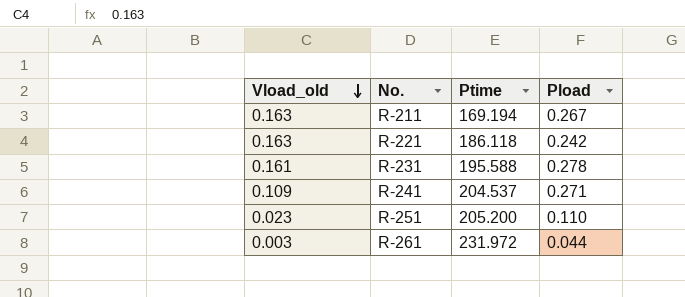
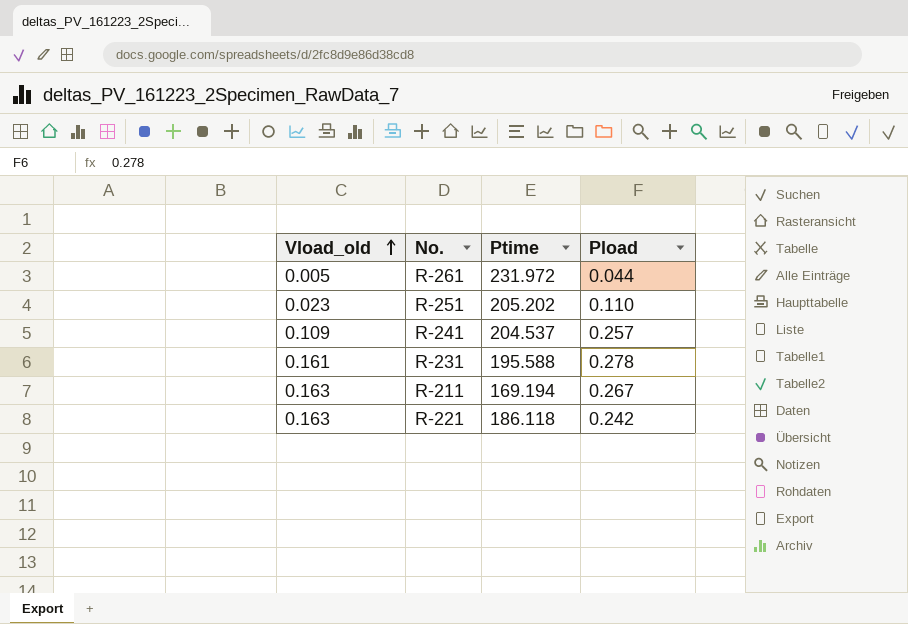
row order: Vload_old descending -> Vload_old ascending
R-261 | Vload_old: 0.003 -> 0.005
R-251 | Ptime: 205.200 -> 205.202
R-241 | Pload: 0.271 -> 0.257

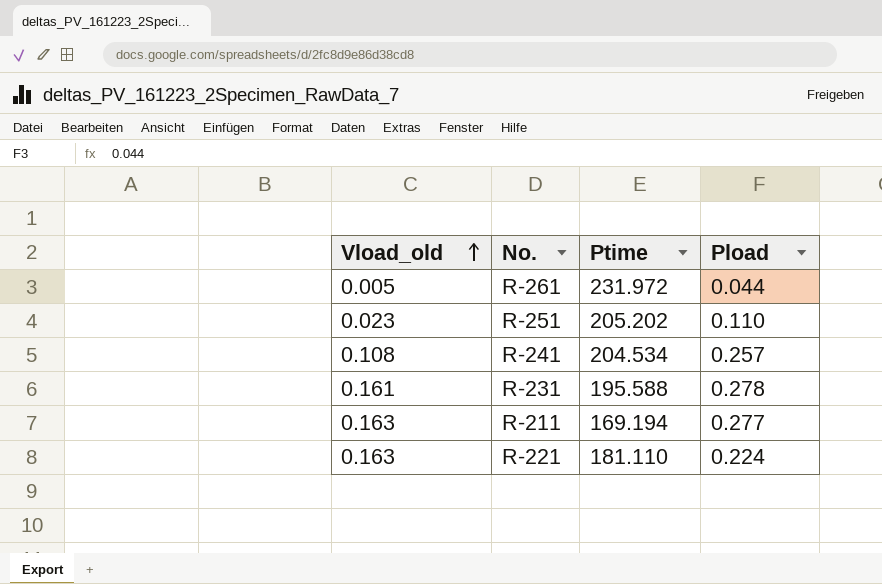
R-241 | Vload_old: 0.109 -> 0.108
R-241 | Ptime: 204.537 -> 204.534
R-211 | Pload: 0.267 -> 0.277
R-221 | Ptime: 186.118 -> 181.110
R-221 | Pload: 0.242 -> 0.224

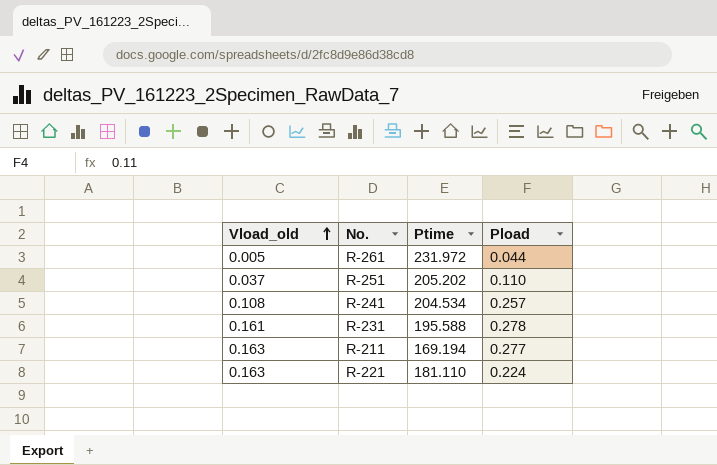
R-251 | Vload_old: 0.023 -> 0.037

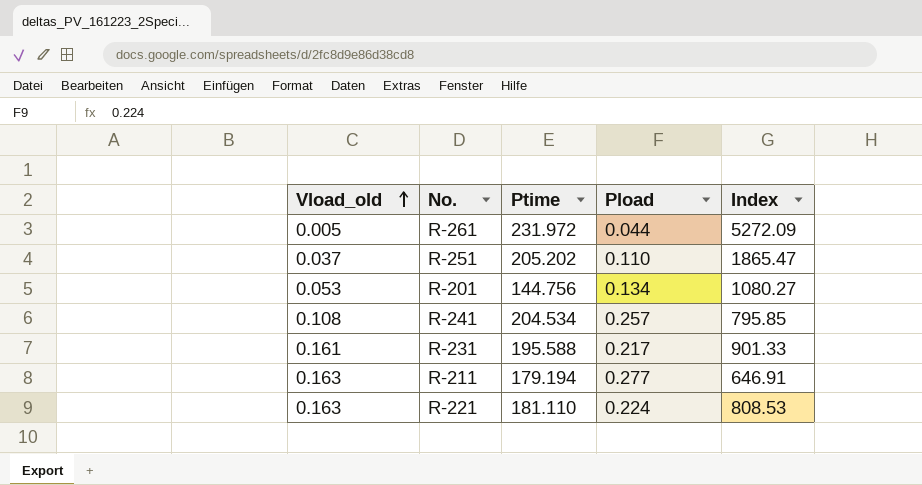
column Index | formula: none -> [Ptime] / [Pload]
row R-201: none -> 0.053 | 144.756 | 0.134 | 1080.27
R-231 | Pload: 0.278 -> 0.217
R-211 | Ptime: 169.194 -> 179.194

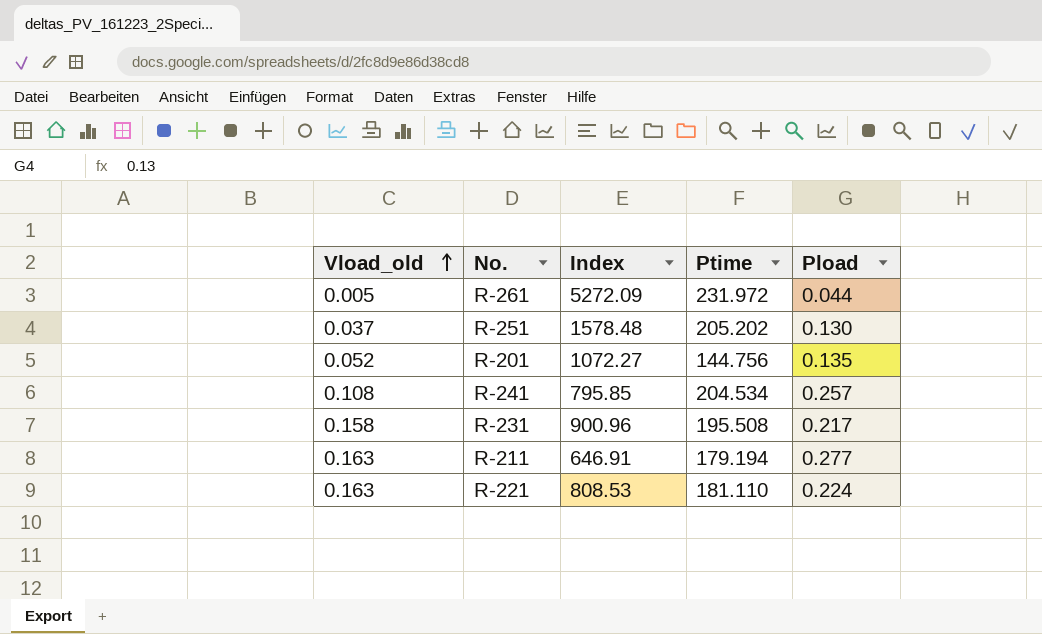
column Index | position: 5 -> 3
R-251 | Index: 1865.47 -> 1578.48
R-251 | Pload: 0.110 -> 0.130
R-201 | Vload_old: 0.053 -> 0.052
R-201 | Index: 1080.27 -> 1072.27
R-201 | Pload: 0.134 -> 0.135
R-231 | Vload_old: 0.161 -> 0.158
R-231 | Index: 901.33 -> 900.96
R-231 | Ptime: 195.588 -> 195.508

